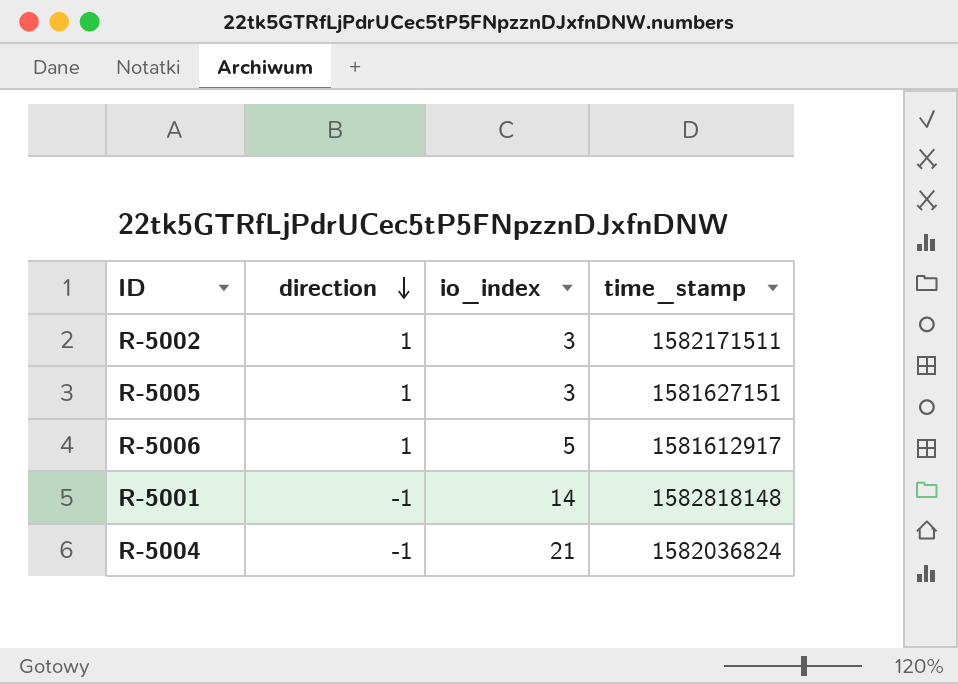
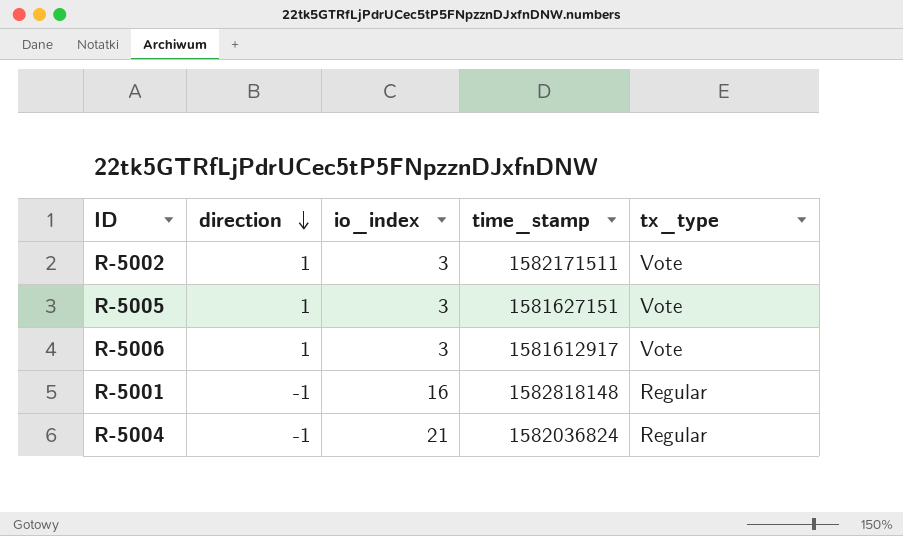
column tx_type | position: none -> 5
R-5006 | io_index: 5 -> 3
R-5001 | io_index: 14 -> 16

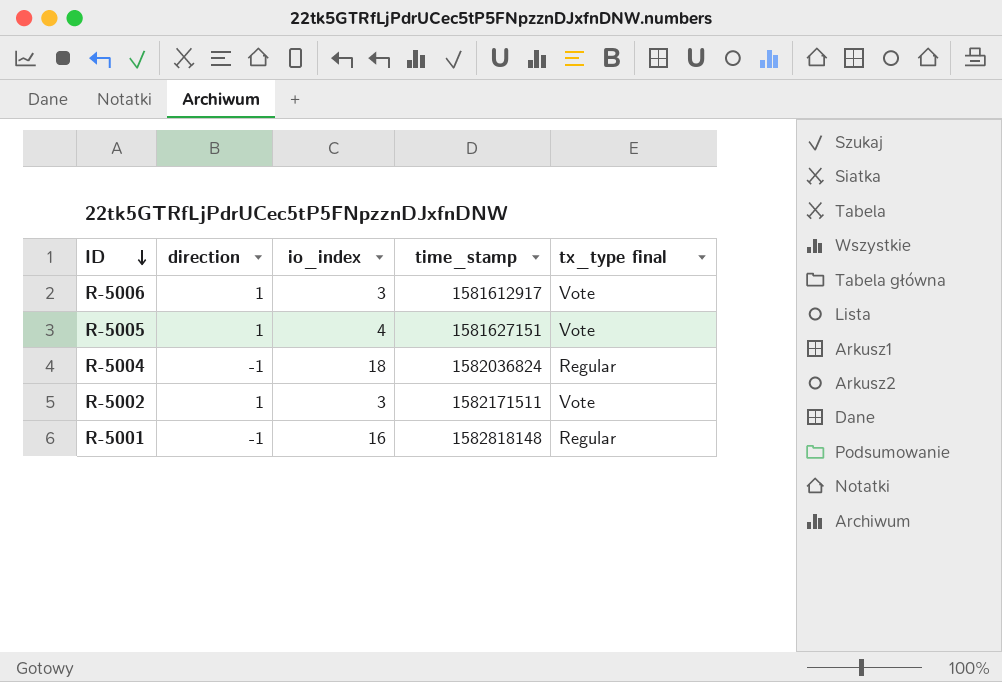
row order: direction descending -> ID descending
column name: tx_type -> tx_type final
R-5005 | io_index: 3 -> 4
R-5004 | io_index: 21 -> 18

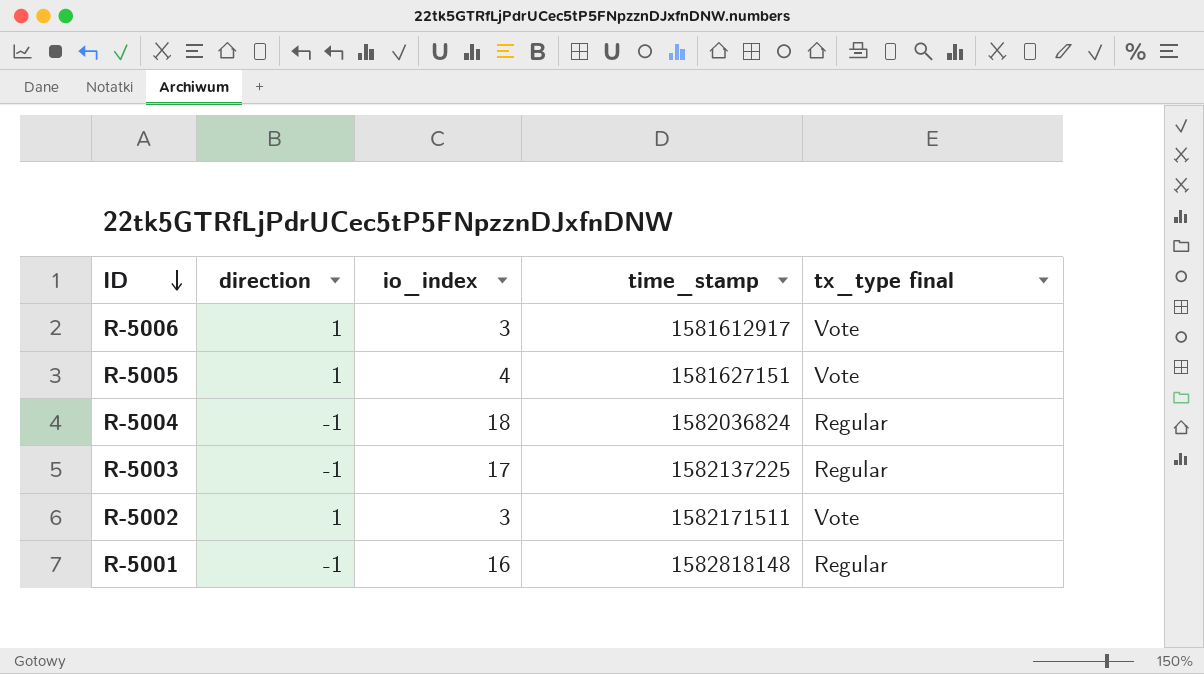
row R-5003: none -> -1 | 17 | 1582137225 | Regular

